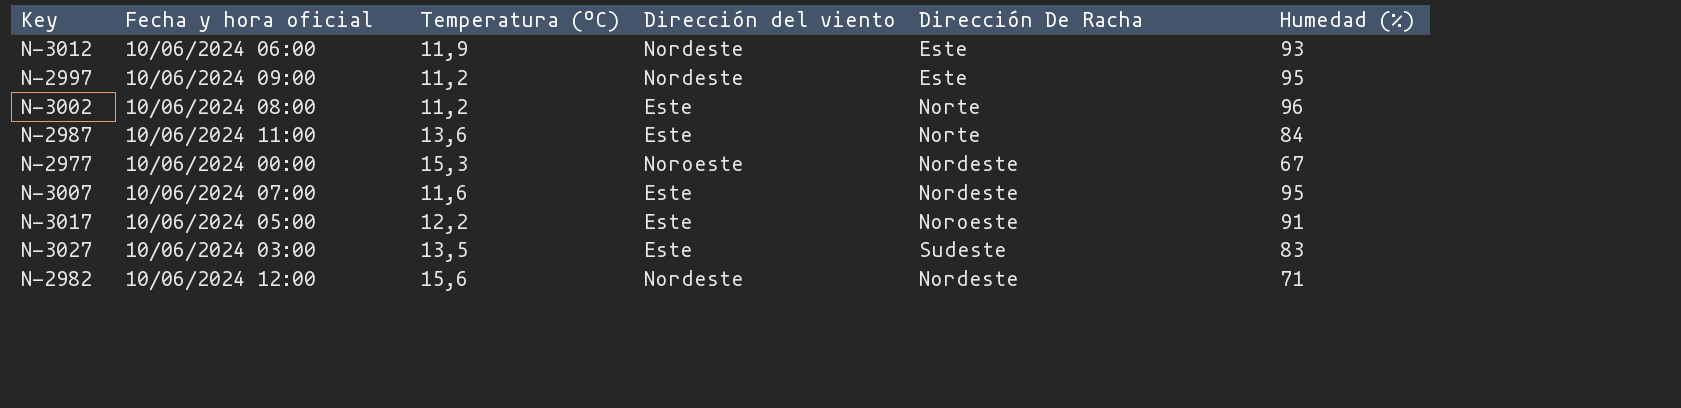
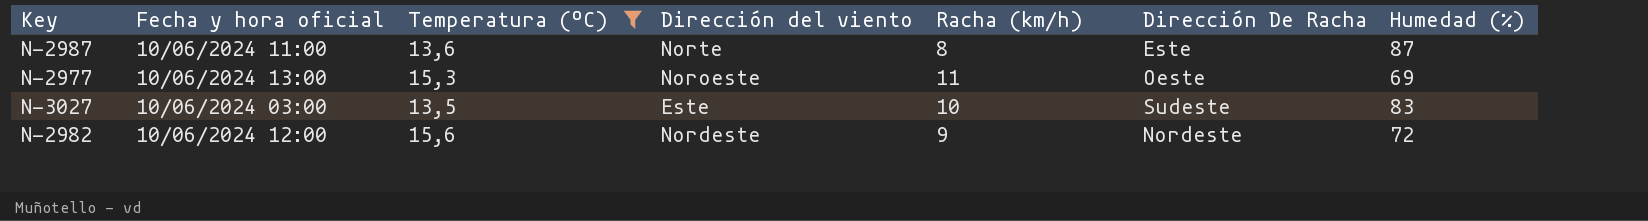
filter: none -> Temperatura (ºC) >= 13,5
column Racha (km/h) | position: none -> 5
N-2987 | Dirección del viento: Este -> Norte
N-2987 | Dirección De Racha: Norte -> Este
N-2987 | Humedad (%): 84 -> 87
N-2977 | Fecha y hora oficial: 10/06/2024 00:00 -> 10/06/2024 13:00
N-2977 | Dirección De Racha: Nordeste -> Oeste
N-2977 | Humedad (%): 67 -> 69
N-2982 | Humedad (%): 71 -> 72

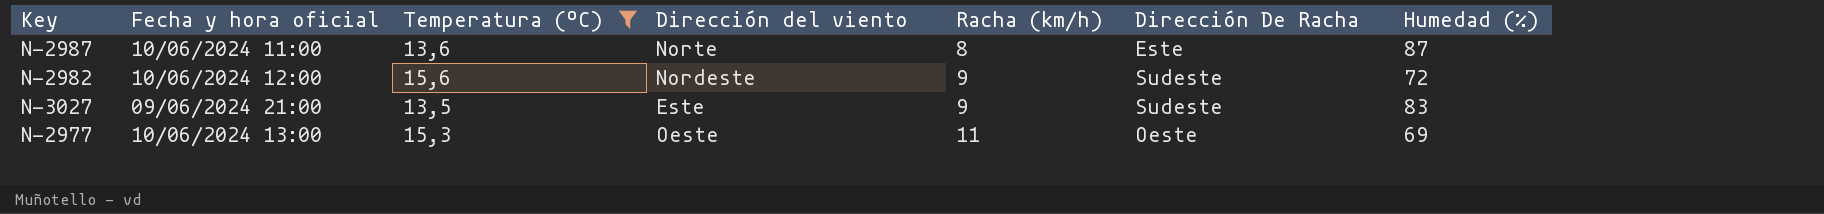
row order: none -> Racha (km/h) ascending
N-2982 | Dirección De Racha: Nordeste -> Sudeste
N-3027 | Fecha y hora oficial: 10/06/2024 03:00 -> 09/06/2024 21:00
N-3027 | Racha (km/h): 10 -> 9
N-2977 | Dirección del viento: Noroeste -> Oeste

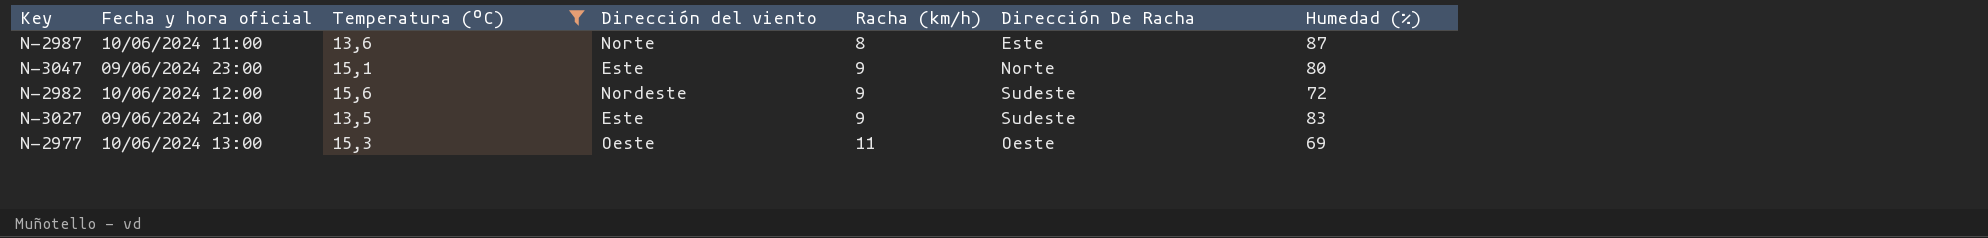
row N-3047: none -> 09/06/2024 23:00 | 15,1 | Este | 9 | Norte | 80

